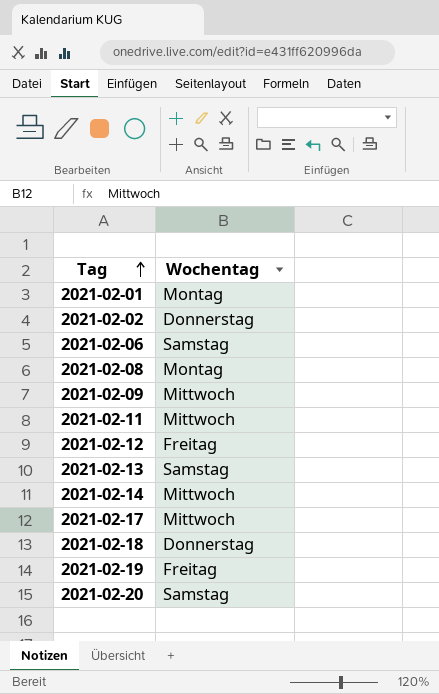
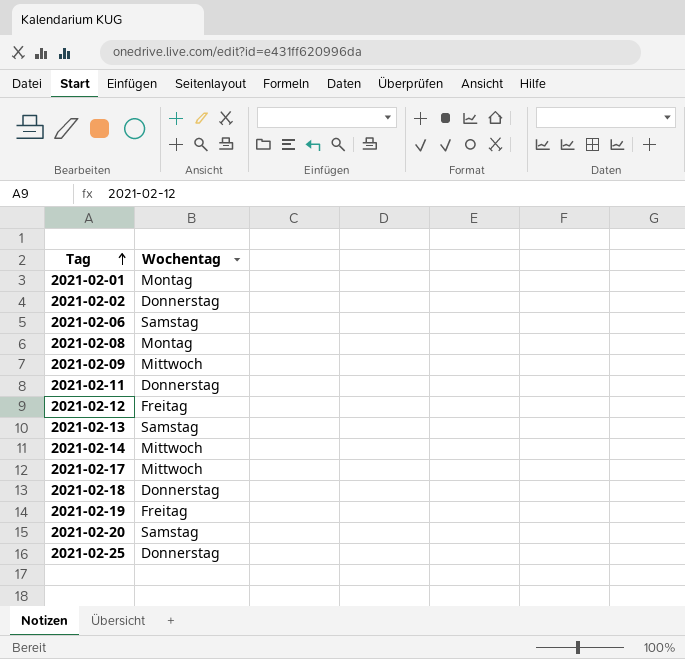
2021-02-11 | Wochentag: Mittwoch -> Donnerstag
row 2021-02-25: none -> Donnerstag

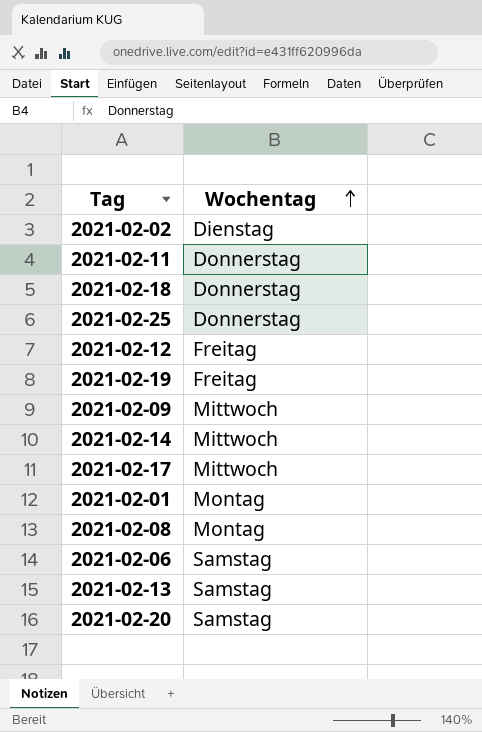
row order: Tag ascending -> Wochentag ascending
2021-02-02 | Wochentag: Donnerstag -> Dienstag

